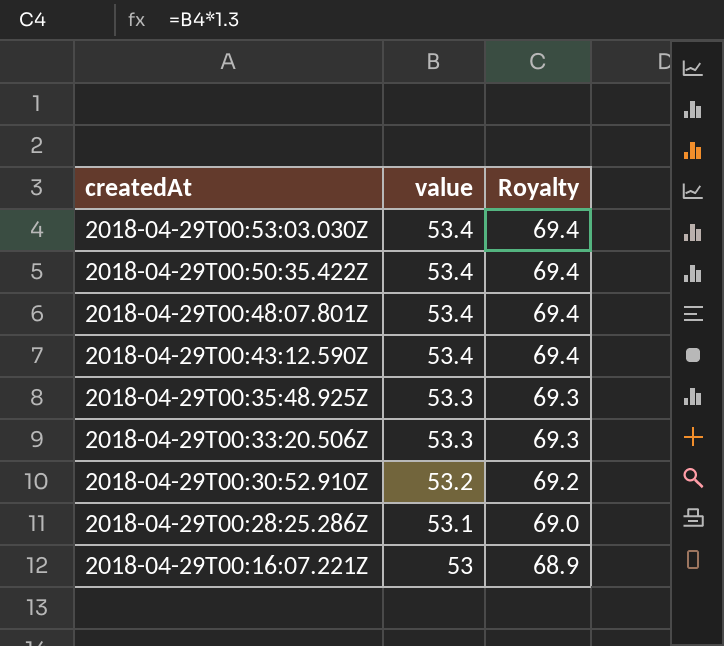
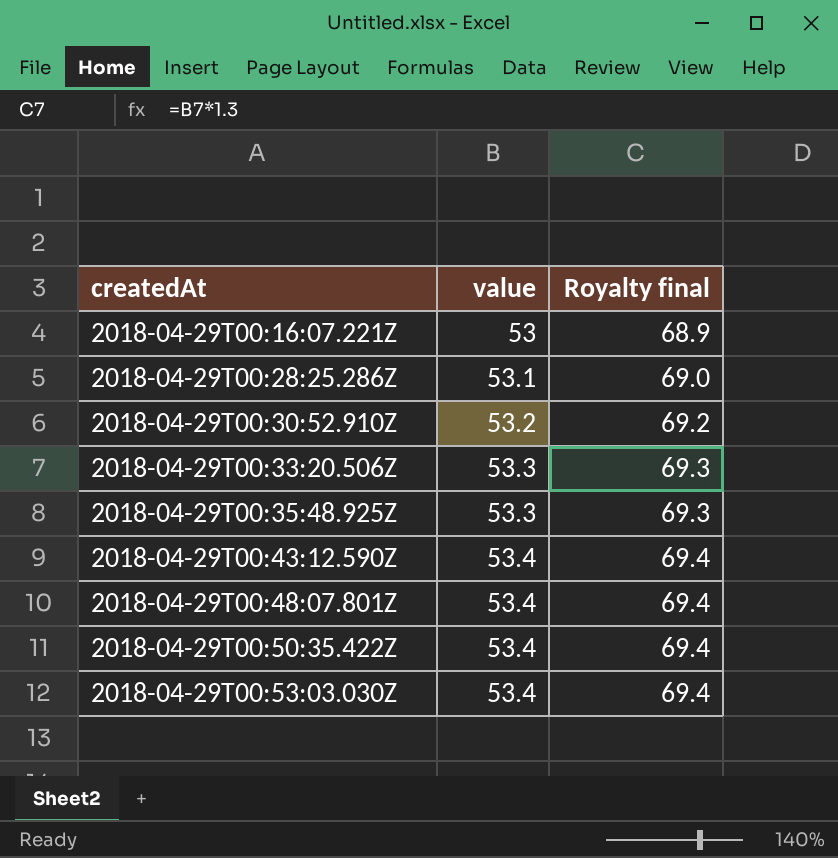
row order: createdAt descending -> createdAt ascending
column name: Royalty -> Royalty final

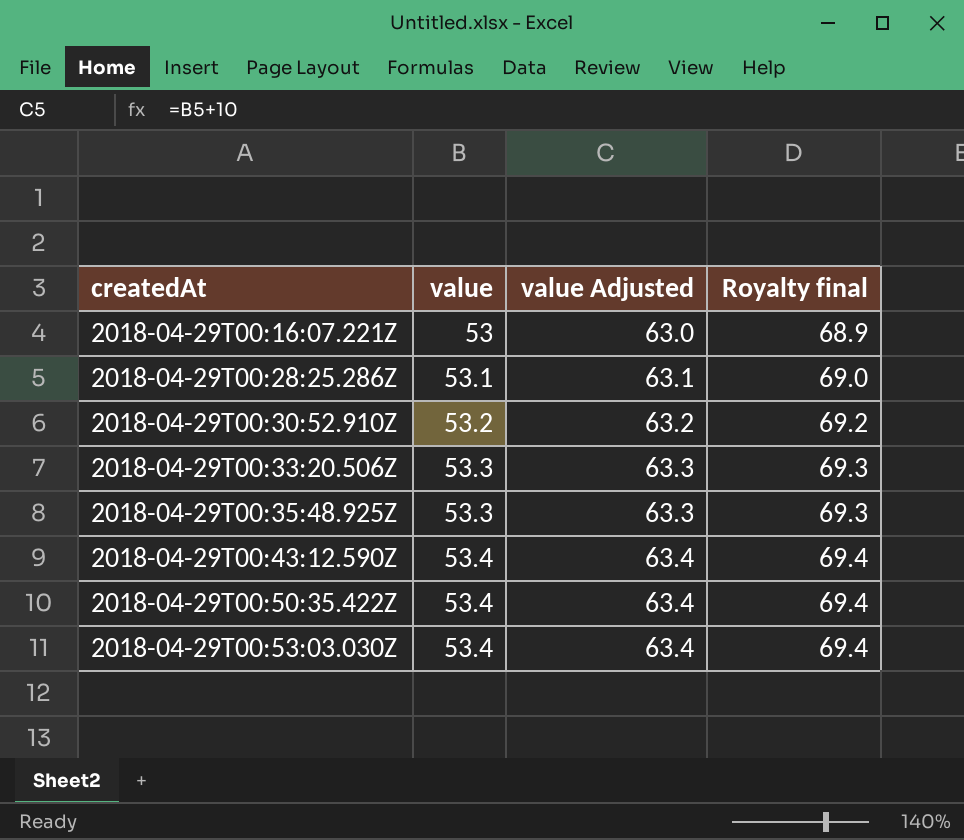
column value Adjusted | formula: none -> [value] + 10
row 2018-04-29T00:48:07.801Z: 53.4 | 69.4 -> none

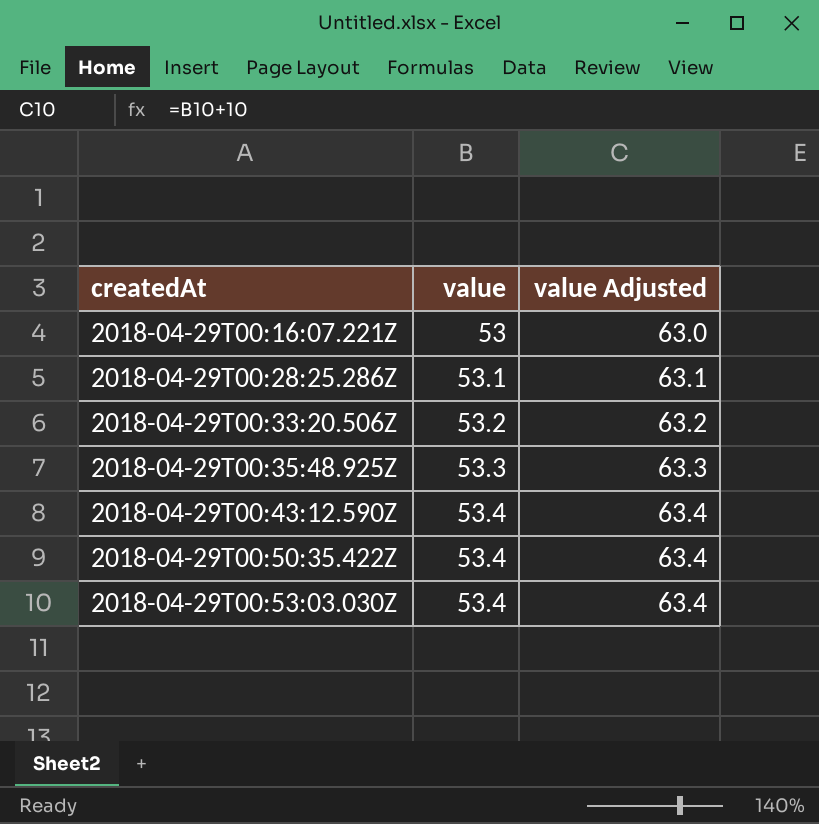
column Royalty final | formula: [value] * 1.3 -> none
row 2018-04-29T00:30:52.910Z: 53.2 | 63.2 | 69.2 -> none
2018-04-29T00:33:20.506Z | value: 53.3 -> 53.2
2018-04-29T00:33:20.506Z | value Adjusted: 63.3 -> 63.2

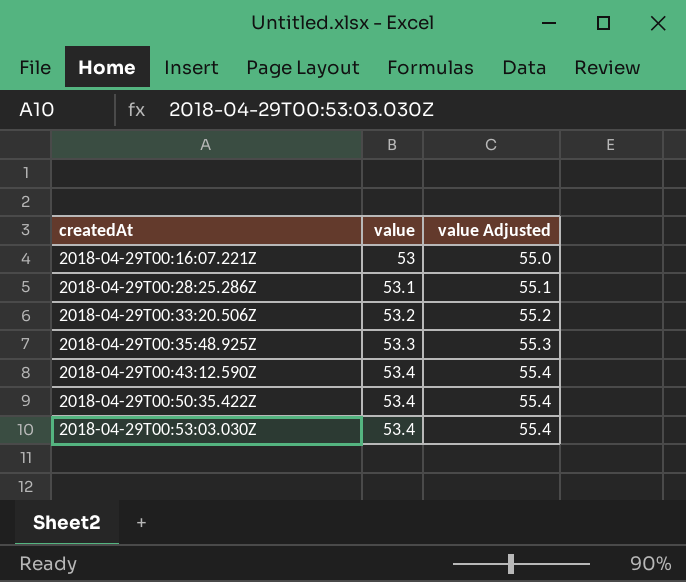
column value Adjusted | formula: [value] + 10 -> [value] + 2

